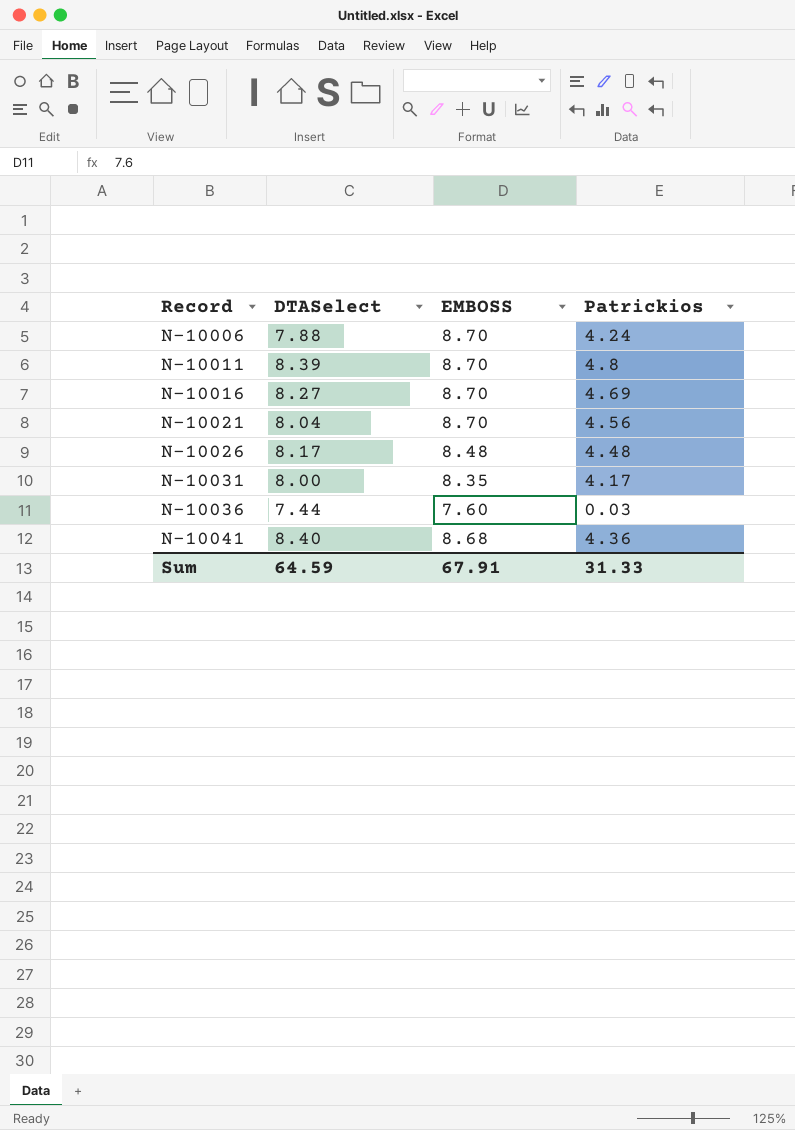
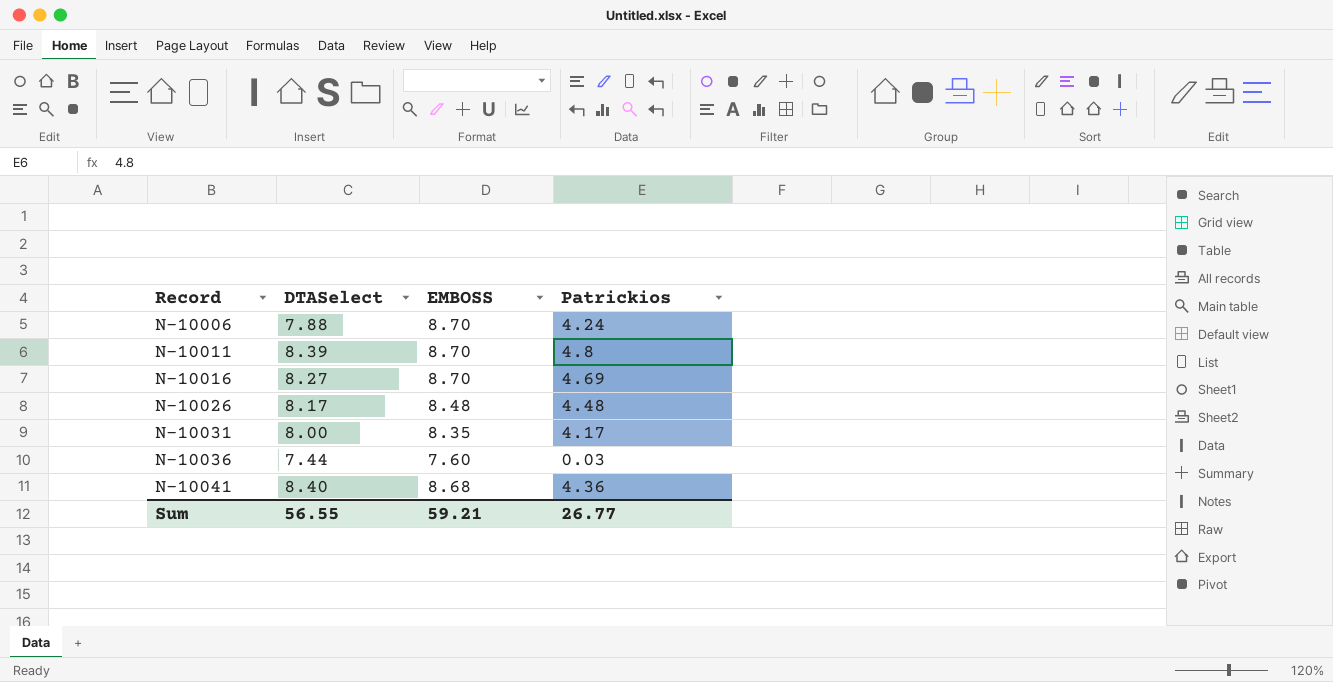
row N-10021: 8.04 | 8.70 | 4.56 -> none
Sum | DTASelect: 64.59 -> 56.55
Sum | EMBOSS: 67.91 -> 59.21
Sum | Patrickios: 31.33 -> 26.77

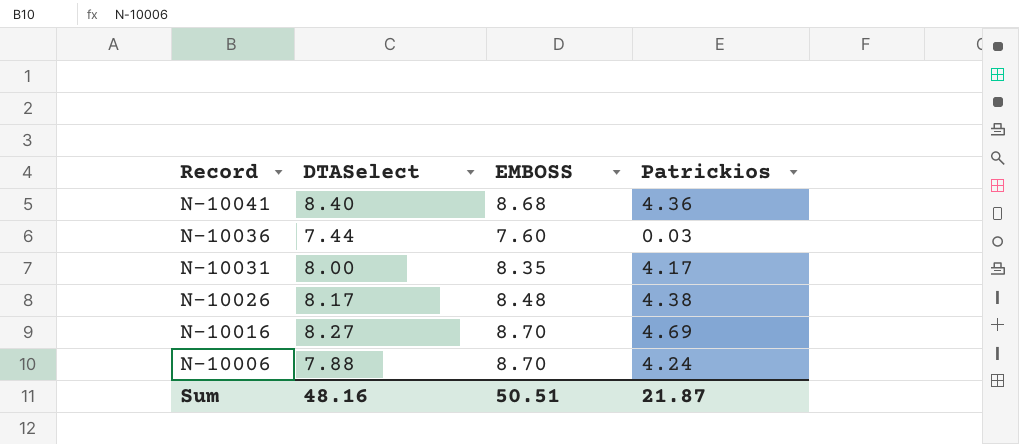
row order: Record ascending -> Record descending
row N-10011: 8.39 | 8.70 | 4.8 -> none
N-10026 | Patrickios: 4.48 -> 4.38
Sum | DTASelect: 56.55 -> 48.16
Sum | EMBOSS: 59.21 -> 50.51
Sum | Patrickios: 26.77 -> 21.87

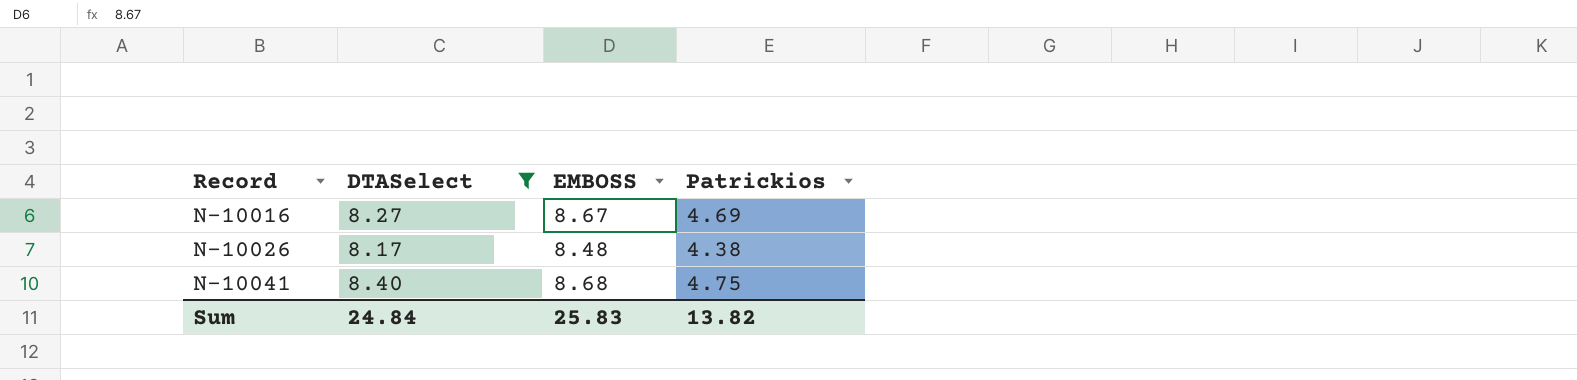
filter: none -> DTASelect >= 8.17
row order: Record descending -> Record ascending
N-10016 | EMBOSS: 8.70 -> 8.67
N-10041 | Patrickios: 4.36 -> 4.75
Sum | DTASelect: 48.16 -> 24.84
Sum | EMBOSS: 50.51 -> 25.83
Sum | Patrickios: 21.87 -> 13.82

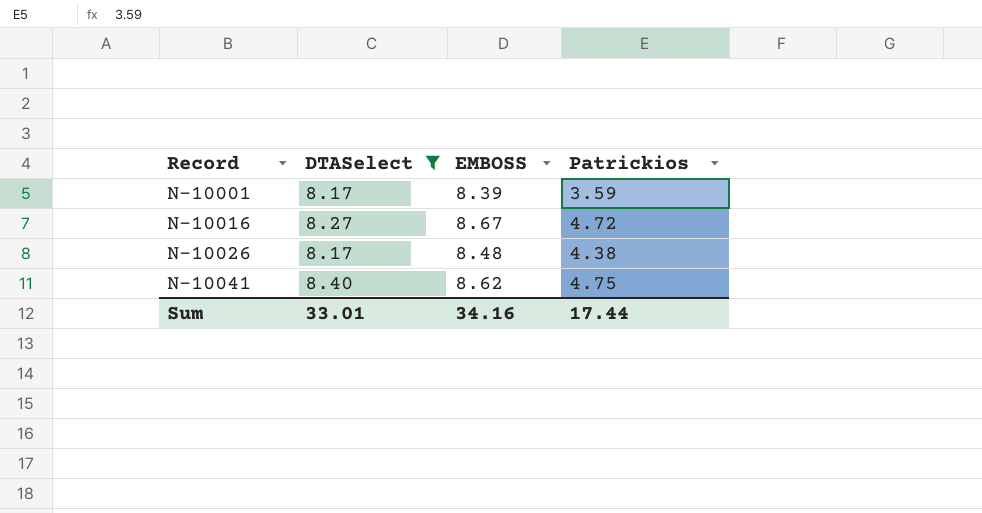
row N-10001: none -> 8.17 | 8.39 | 3.59
N-10016 | Patrickios: 4.69 -> 4.72
N-10041 | EMBOSS: 8.68 -> 8.62
Sum | DTASelect: 24.84 -> 33.01
Sum | EMBOSS: 25.83 -> 34.16
Sum | Patrickios: 13.82 -> 17.44

